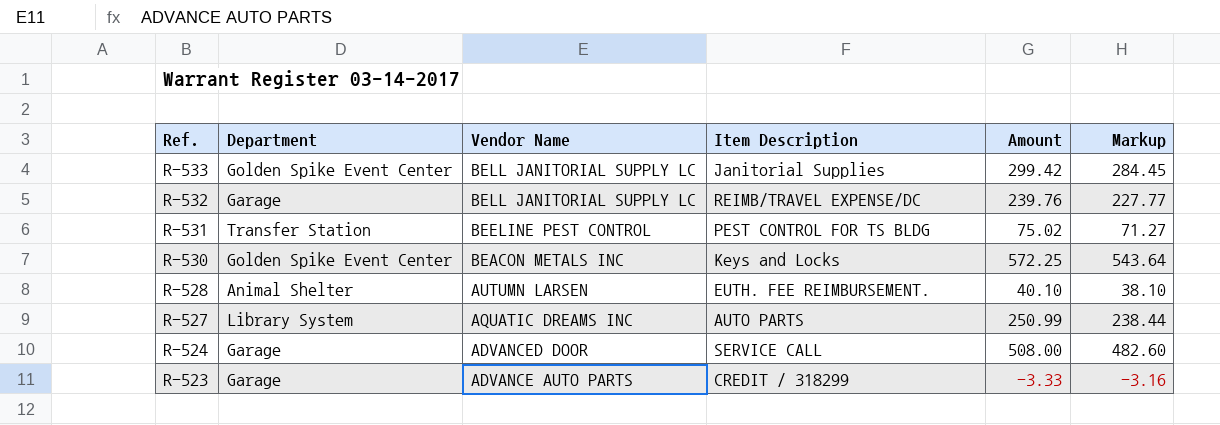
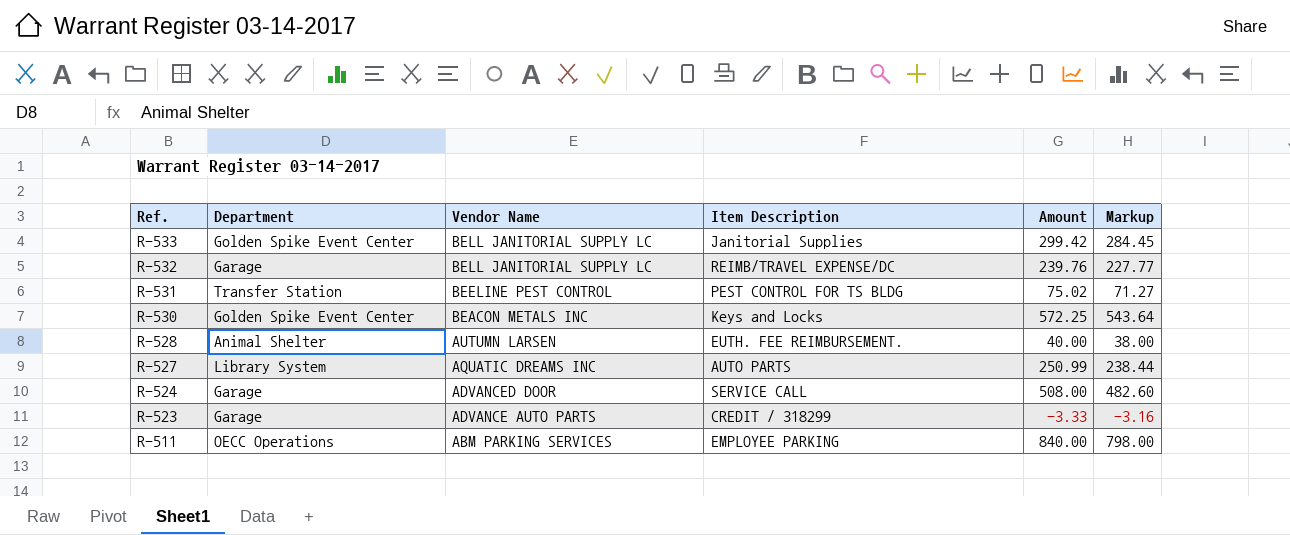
R-528 | Amount: 40.10 -> 40.00
R-528 | Markup: 38.10 -> 38.00
row R-511: none -> OECC Operations | ABM PARKING SERVICES | EMPLOYEE PARKING | 840.00 | 798.00

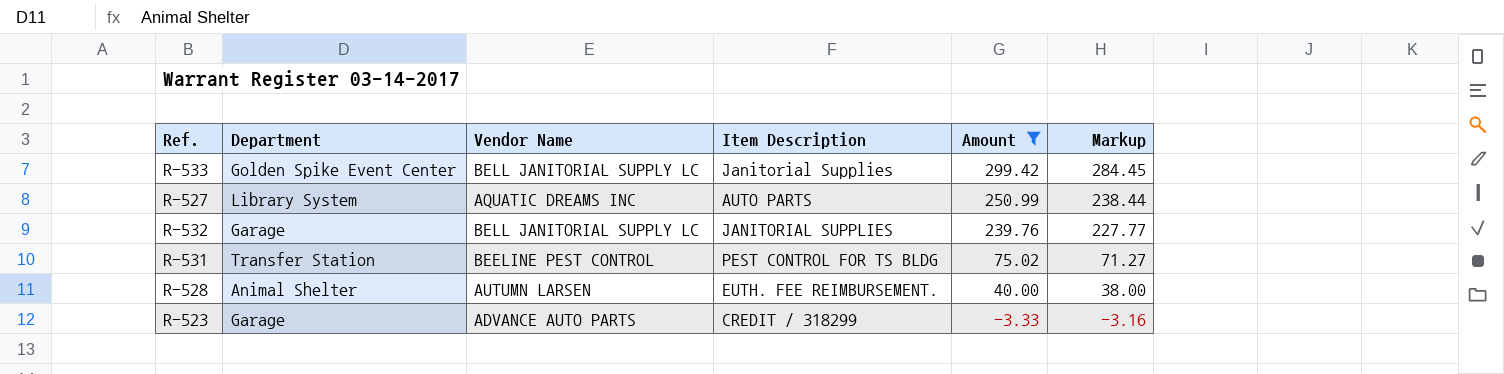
filter: none -> Amount <= 299.42
row order: Ref. descending -> Amount descending
R-532 | Item Description: REIMB/TRAVEL EXPENSE/DC -> JANITORIAL SUPPLIES

